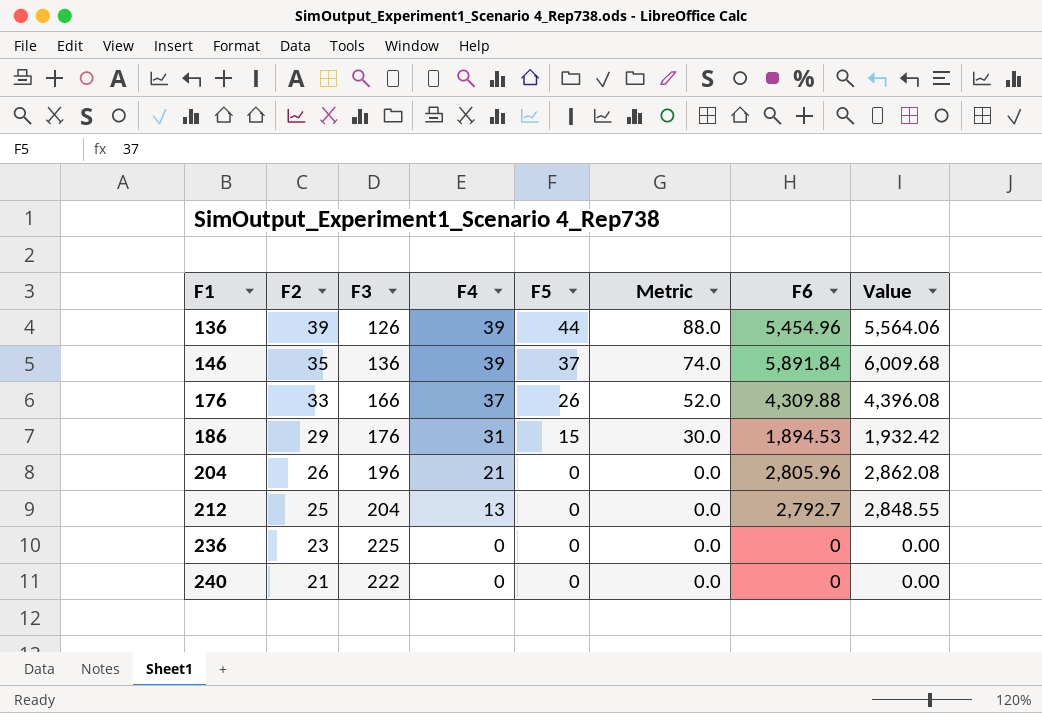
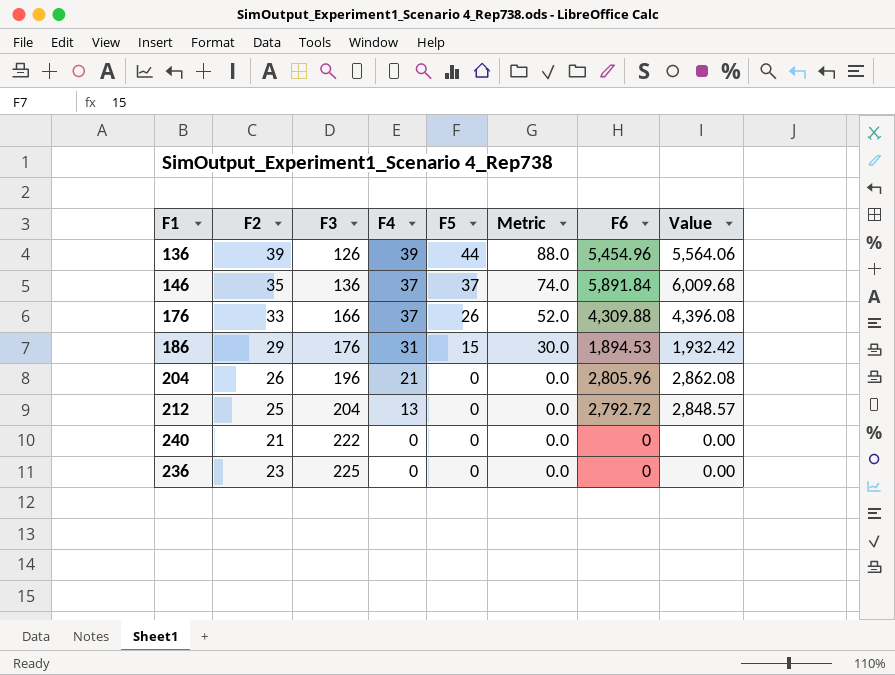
row order: F1 ascending -> F3 ascending
146 | F4: 39 -> 37
212 | F6: 2,792.7 -> 2,792.72
212 | Value: 2,848.55 -> 2,848.57

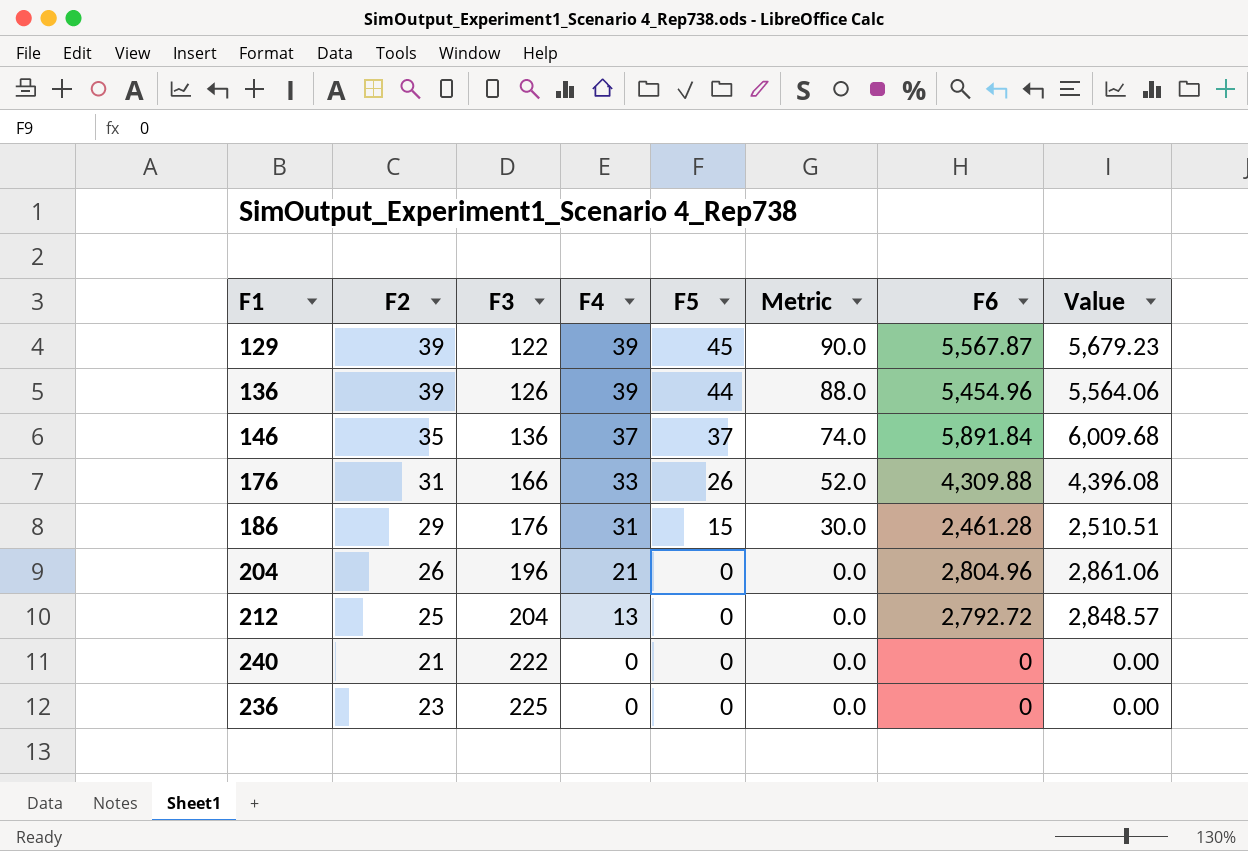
row 129: none -> 39 | 122 | 39 | 45 | 90.0 | 5,567.87 | 5,679.23
176 | F2: 33 -> 31
176 | F4: 37 -> 33
186 | F6: 1,894.53 -> 2,461.28
186 | Value: 1,932.42 -> 2,510.51
204 | F6: 2,805.96 -> 2,804.96
204 | Value: 2,862.08 -> 2,861.06

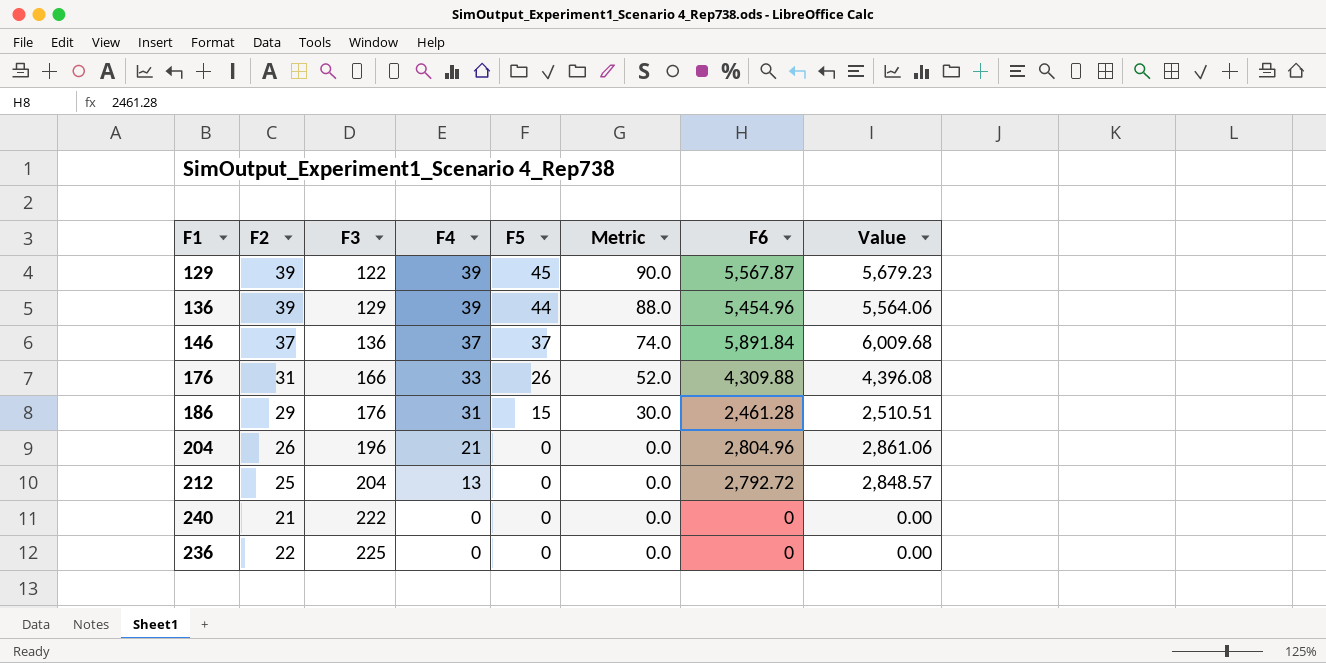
136 | F3: 126 -> 129
146 | F2: 35 -> 37
236 | F2: 23 -> 22

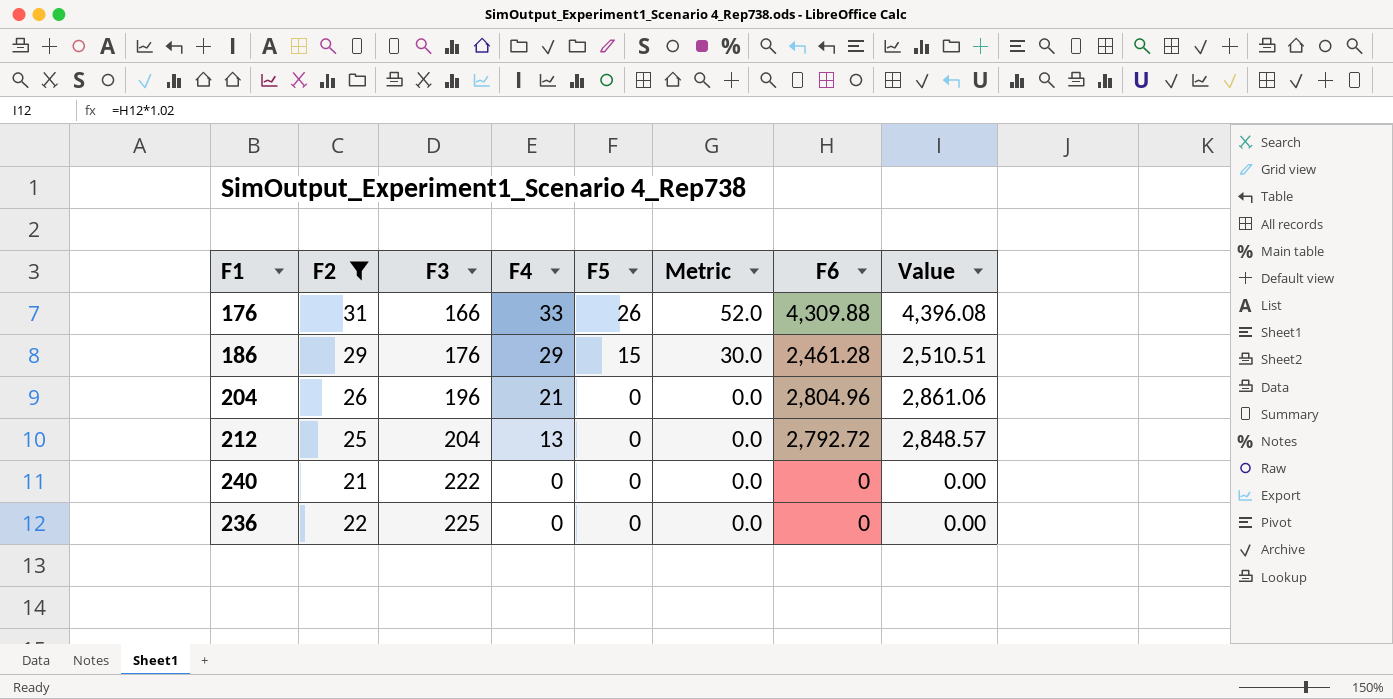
filter: none -> F2 <= 31
186 | F4: 31 -> 29

